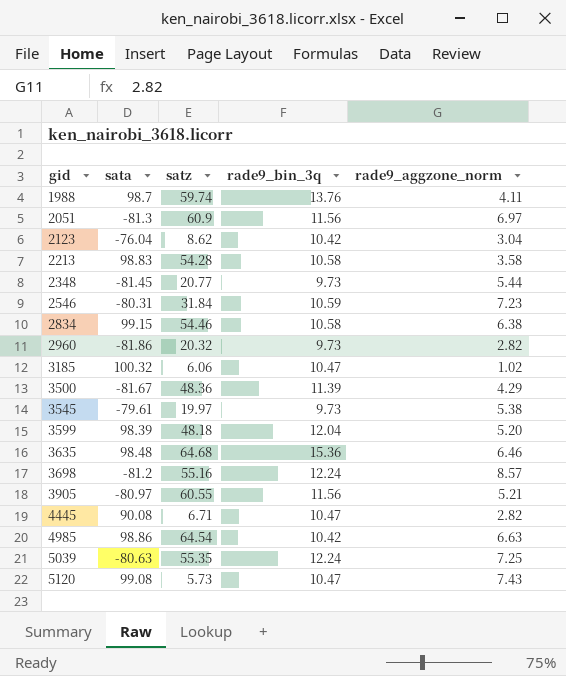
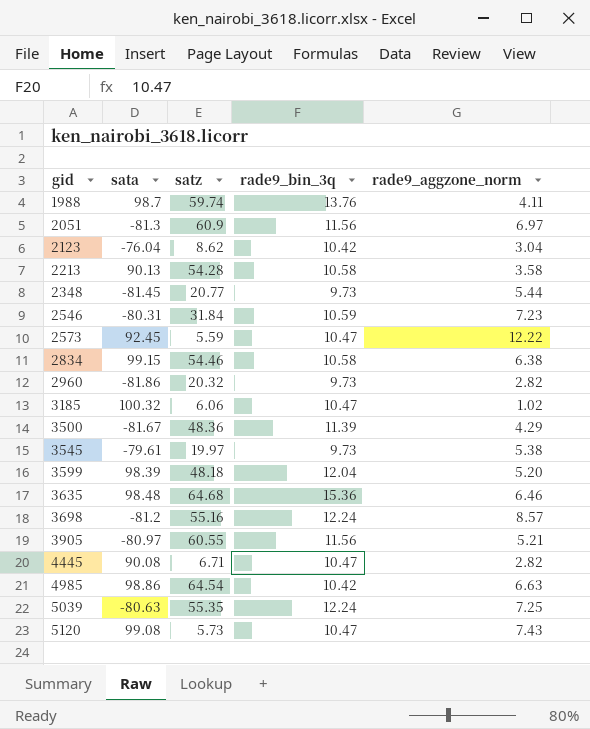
2213 | sata: 98.83 -> 90.13
row 2573: none -> 92.45 | 5.59 | 10.47 | 12.22

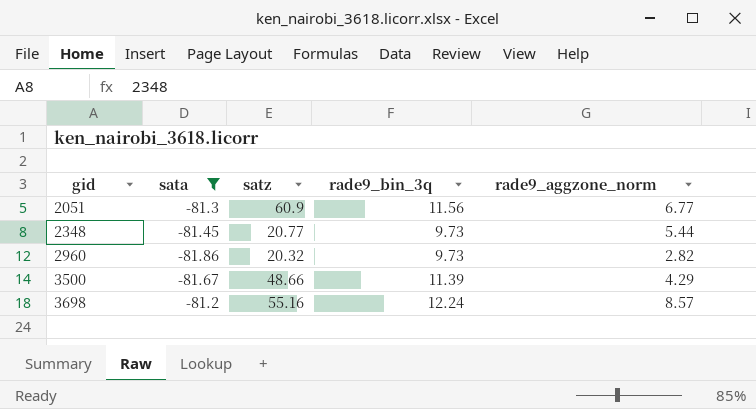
filter: none -> sata <= -81.2
2051 | rade9_aggzone_norm: 6.97 -> 6.77
3500 | satz: 48.36 -> 48.66

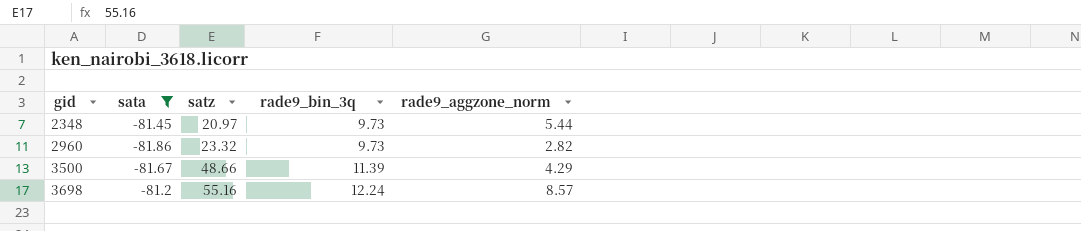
row 2051: -81.3 | 60.9 | 11.56 | 6.77 -> none
2348 | satz: 20.77 -> 20.97
2960 | satz: 20.32 -> 23.32

